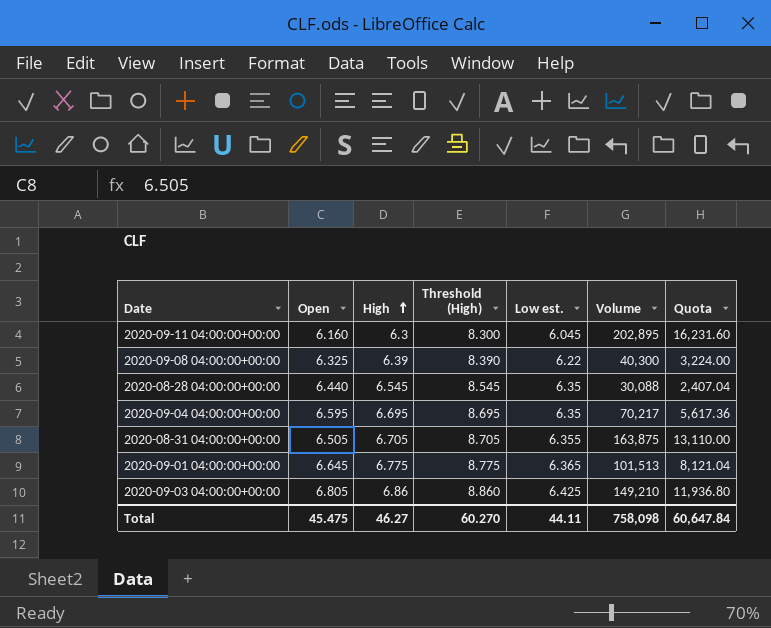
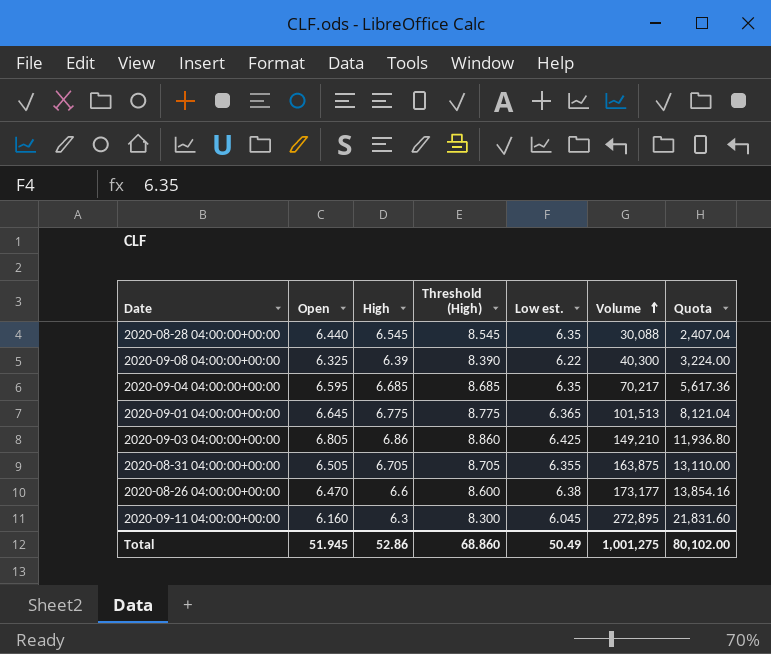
row order: High ascending -> Volume ascending
2020-09-04 04:00:00+00:00 | High: 6.695 -> 6.685
2020-09-04 04:00:00+00:00 | Threshold (High): 8.695 -> 8.685
row 2020-08-26 04:00:00+00:00: none -> 6.470 | 6.6 | 8.600 | 6.38 | 173,177 | 13,854.16
2020-09-11 04:00:00+00:00 | Volume: 202,895 -> 272,895
2020-09-11 04:00:00+00:00 | Quota: 16,231.60 -> 21,831.60
Total | Open: 45.475 -> 51.945
Total | High: 46.27 -> 52.86
Total | Threshold (High): 60.270 -> 68.860
Total | Low est.: 44.11 -> 50.49
Total | Volume: 758,098 -> 1,001,275
Total | Quota: 60,647.84 -> 80,102.00

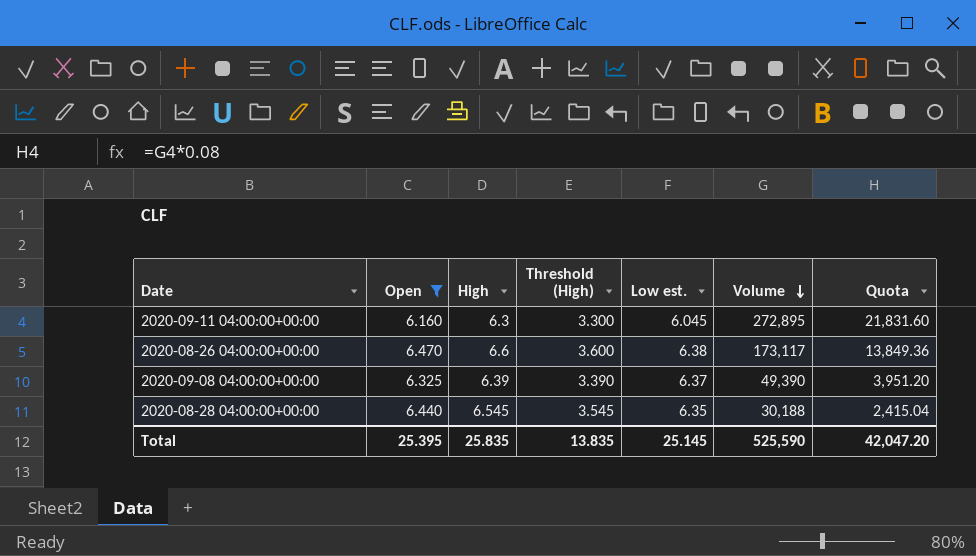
filter: none -> Open <= 6.470
row order: Volume ascending -> Volume descending
column Threshold (High) | formula: [High] + 2 -> [High] - 3
2020-08-26 04:00:00+00:00 | Volume: 173,177 -> 173,117
2020-08-26 04:00:00+00:00 | Quota: 13,854.16 -> 13,849.36
2020-09-08 04:00:00+00:00 | Low est.: 6.22 -> 6.37
2020-09-08 04:00:00+00:00 | Volume: 40,300 -> 49,390
2020-09-08 04:00:00+00:00 | Quota: 3,224.00 -> 3,951.20
2020-08-28 04:00:00+00:00 | Volume: 30,088 -> 30,188
2020-08-28 04:00:00+00:00 | Quota: 2,407.04 -> 2,415.04
Total | Open: 51.945 -> 25.395
Total | High: 52.86 -> 25.835
Total | Threshold (High): 68.860 -> 13.835
Total | Low est.: 50.49 -> 25.145
Total | Volume: 1,001,275 -> 525,590
Total | Quota: 80,102.00 -> 42,047.20

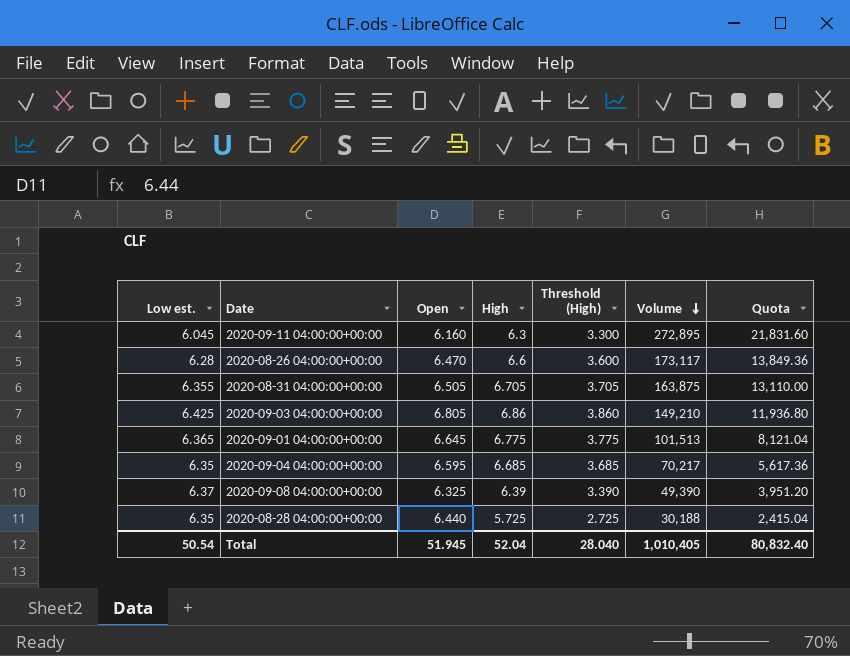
filter: Open <= 6.470 -> none
column Low est. | position: 5 -> 1
2020-08-26 04:00:00+00:00 | Low est.: 6.38 -> 6.28
2020-08-28 04:00:00+00:00 | High: 6.545 -> 5.725
2020-08-28 04:00:00+00:00 | Threshold (High): 3.545 -> 2.725
Total | Low est.: 25.145 -> 50.54
Total | Open: 25.395 -> 51.945
Total | High: 25.835 -> 52.04
Total | Threshold (High): 13.835 -> 28.040
Total | Volume: 525,590 -> 1,010,405
Total | Quota: 42,047.20 -> 80,832.40

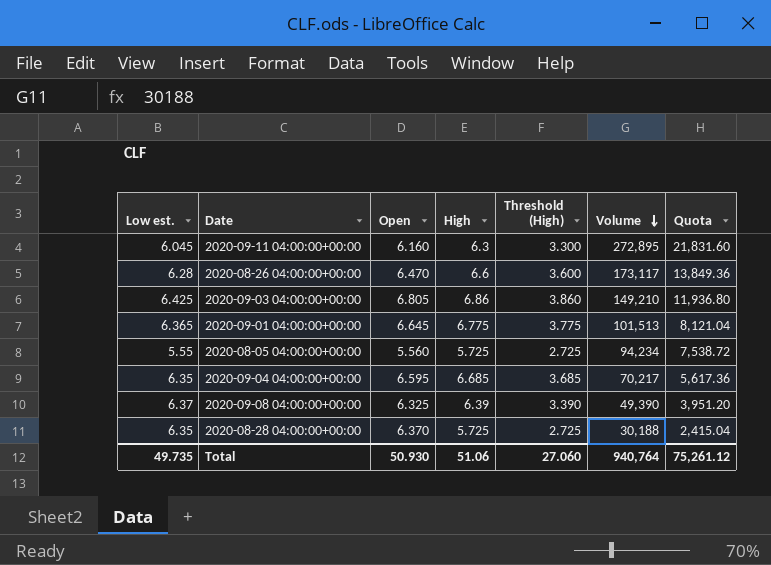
row 2020-08-31 04:00:00+00:00: 6.355 | 6.505 | 6.705 | 3.705 | 163,875 | 13,110.00 -> none
row 2020-08-05 04:00:00+00:00: none -> 5.55 | 5.560 | 5.725 | 2.725 | 94,234 | 7,538.72
2020-08-28 04:00:00+00:00 | Open: 6.440 -> 6.370
Total | Low est.: 50.54 -> 49.735
Total | Open: 51.945 -> 50.930
Total | High: 52.04 -> 51.06
Total | Threshold (High): 28.040 -> 27.060
Total | Volume: 1,010,405 -> 940,764
Total | Quota: 80,832.40 -> 75,261.12

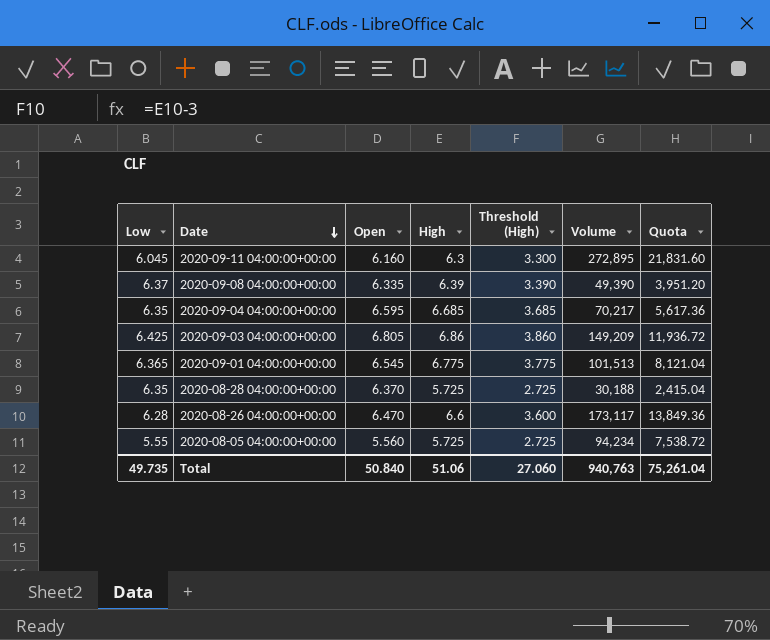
row order: Volume descending -> Date descending
column name: Low est. -> Low
2020-09-08 04:00:00+00:00 | Open: 6.325 -> 6.335
2020-09-03 04:00:00+00:00 | Volume: 149,210 -> 149,209
2020-09-03 04:00:00+00:00 | Quota: 11,936.80 -> 11,936.72
2020-09-01 04:00:00+00:00 | Open: 6.645 -> 6.545
Total | Open: 50.930 -> 50.840
Total | Volume: 940,764 -> 940,763
Total | Quota: 75,261.12 -> 75,261.04

